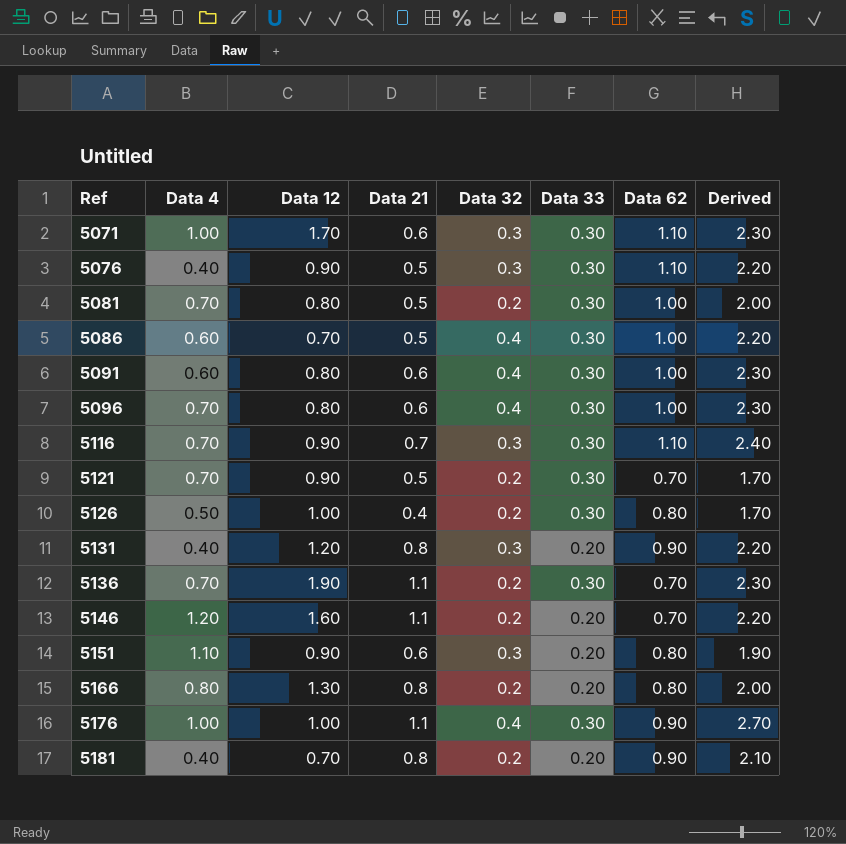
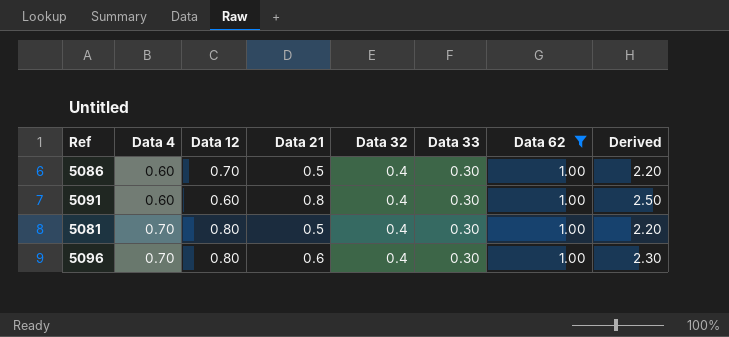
filter: none -> Data 62 = 1.00
row order: Ref ascending -> Data 4 ascending
5091 | Data 12: 0.80 -> 0.60
5091 | Data 21: 0.6 -> 0.8
5091 | Derived: 2.30 -> 2.50
5081 | Data 32: 0.2 -> 0.4
5081 | Derived: 2.00 -> 2.20

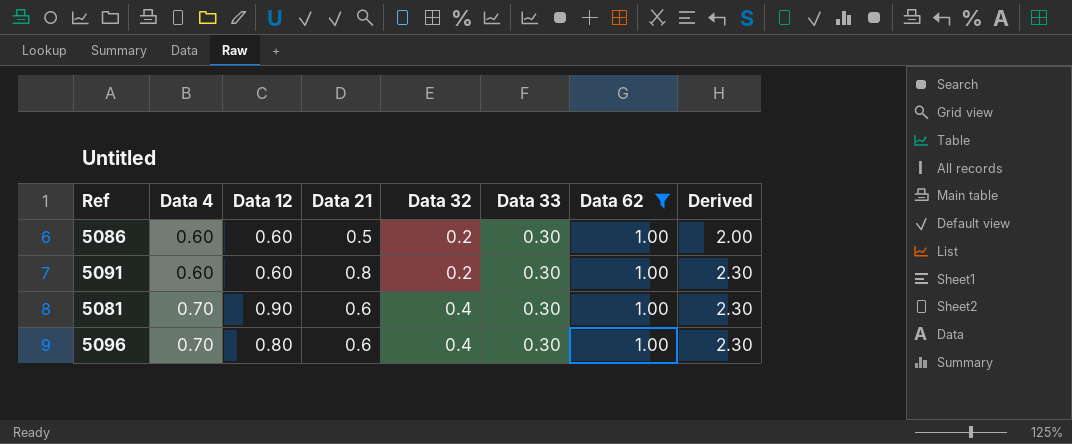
5086 | Data 12: 0.70 -> 0.60
5086 | Data 32: 0.4 -> 0.2
5086 | Derived: 2.20 -> 2.00
5091 | Data 32: 0.4 -> 0.2
5091 | Derived: 2.50 -> 2.30
5081 | Data 12: 0.80 -> 0.90
5081 | Data 21: 0.5 -> 0.6
5081 | Derived: 2.20 -> 2.30

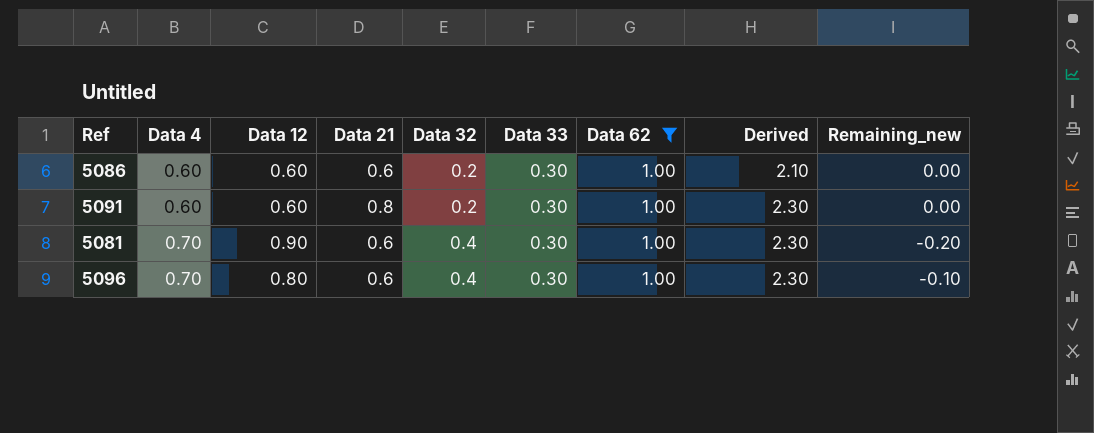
column Remaining_new | formula: none -> [Data 4] - [Data 12]
5086 | Data 21: 0.5 -> 0.6
5086 | Derived: 2.00 -> 2.10

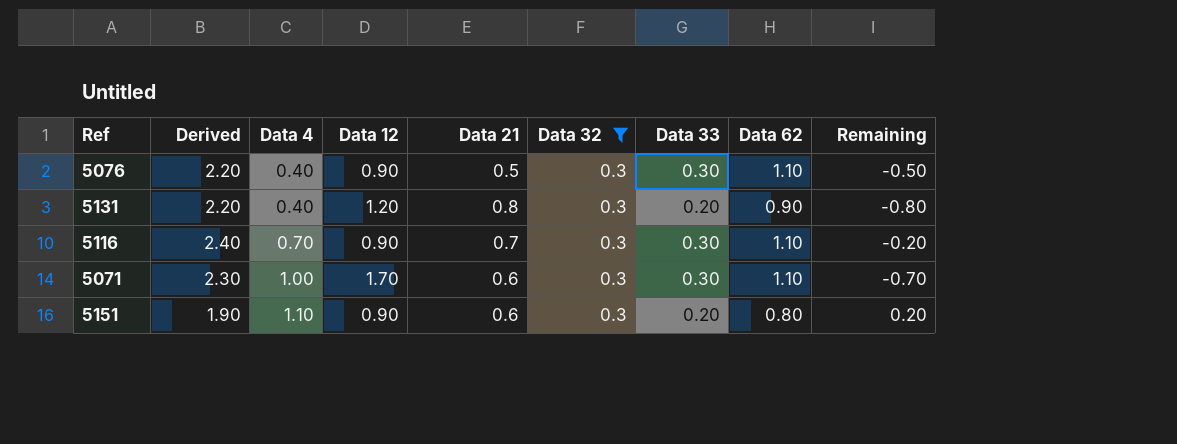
filter: Data 62 = 1.00 -> Data 32 = 0.3
column Derived | position: 8 -> 2
column name: Remaining_new -> Remaining

